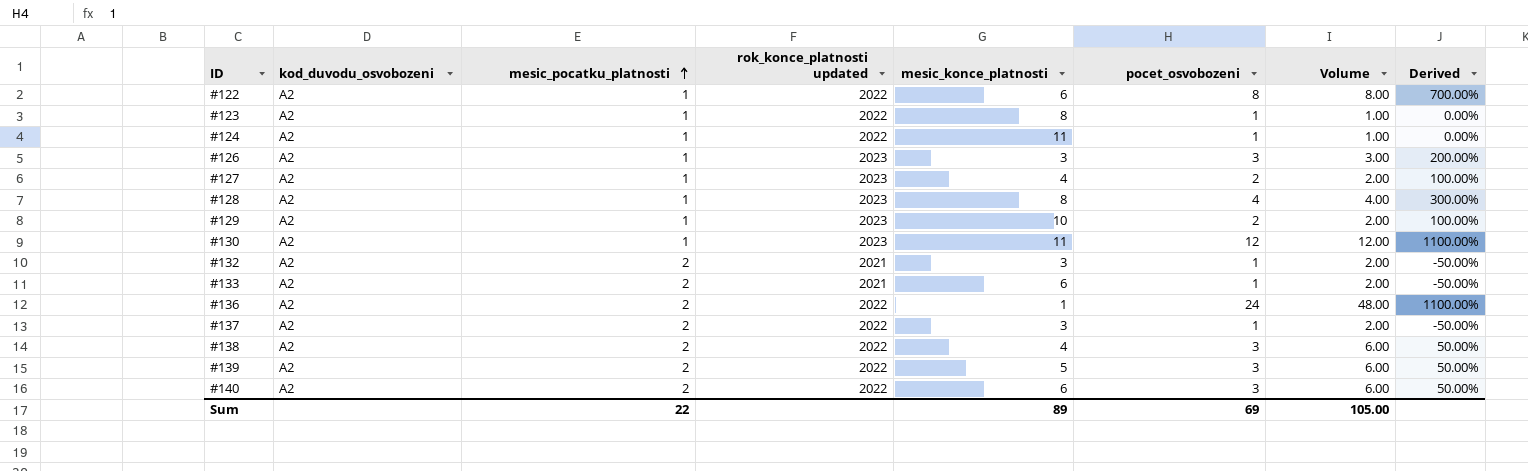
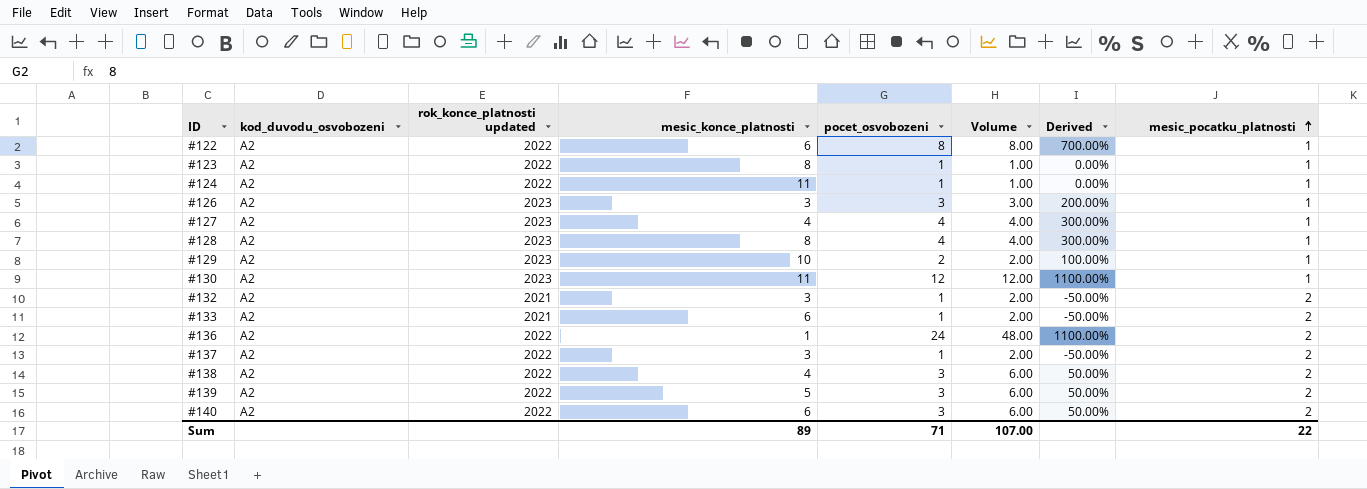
column mesic_pocatku_platnosti | position: 3 -> 8
#127 | pocet_osvobozeni: 2 -> 4
#127 | Volume: 2.00 -> 4.00
#127 | Derived: 100.00% -> 300.00%
Sum | pocet_osvobozeni: 69 -> 71
Sum | Volume: 105.00 -> 107.00

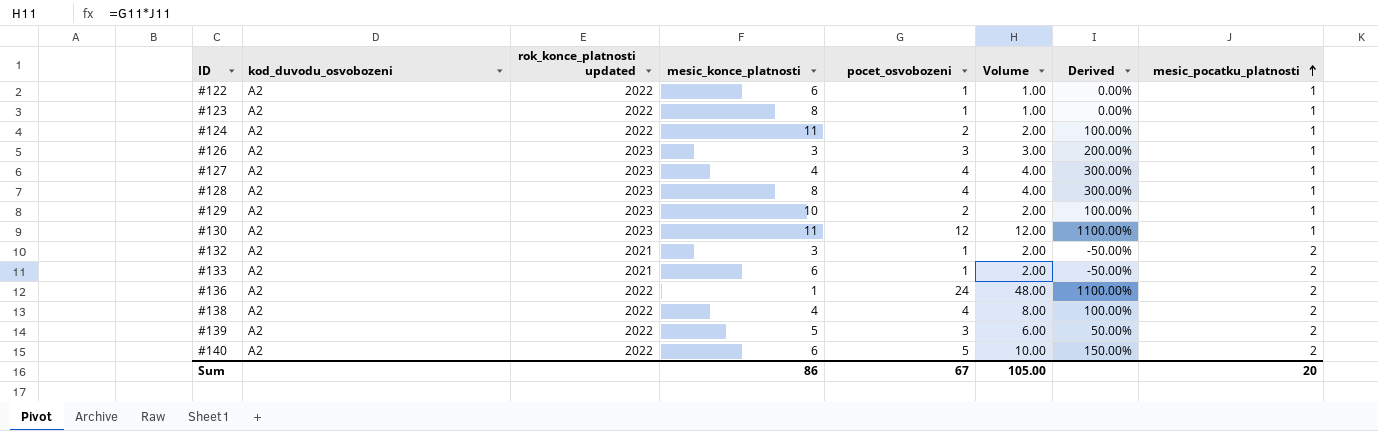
row #137: A2 | 2022 | 3 | 1 | 2.00 | -50.00% | 2 -> none
#122 | pocet_osvobozeni: 8 -> 1
#122 | Volume: 8.00 -> 1.00
#122 | Derived: 700.00% -> 0.00%
#124 | pocet_osvobozeni: 1 -> 2
#124 | Volume: 1.00 -> 2.00
#124 | Derived: 0.00% -> 100.00%
#138 | pocet_osvobozeni: 3 -> 4
#138 | Volume: 6.00 -> 8.00
#138 | Derived: 50.00% -> 100.00%
#140 | pocet_osvobozeni: 3 -> 5
#140 | Volume: 6.00 -> 10.00
#140 | Derived: 50.00% -> 150.00%
Sum | mesic_konce_platnosti: 89 -> 86
Sum | pocet_osvobozeni: 71 -> 67
Sum | Volume: 107.00 -> 105.00
Sum | mesic_pocatku_platnosti: 22 -> 20

